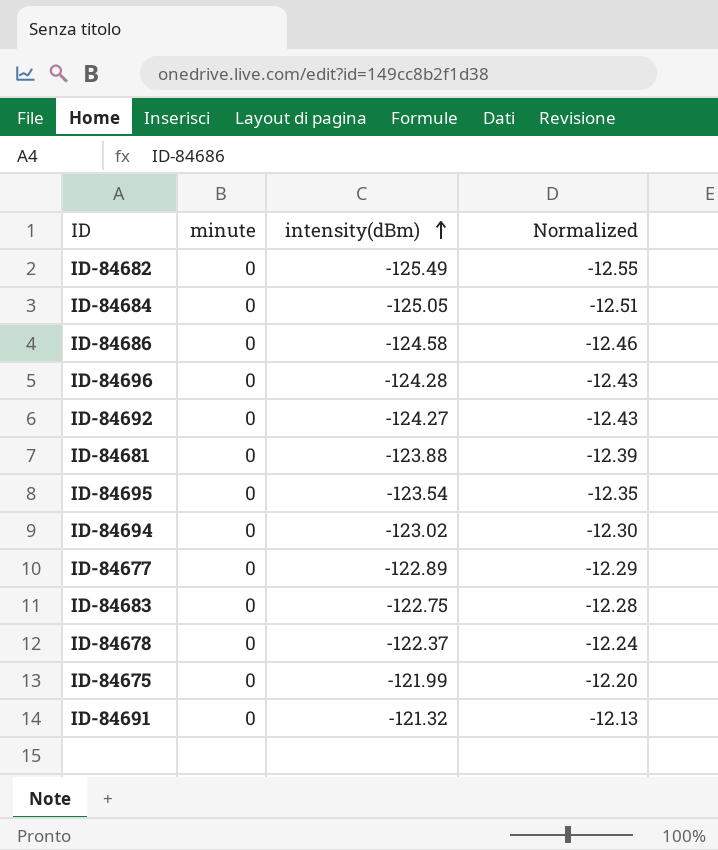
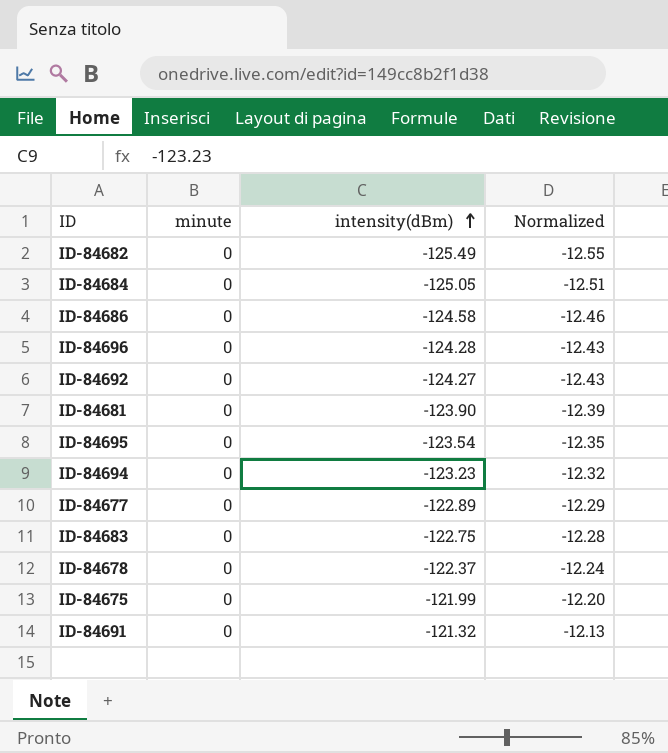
ID-84681 | intensity(dBm): -123.88 -> -123.90
ID-84694 | intensity(dBm): -123.02 -> -123.23
ID-84694 | Normalized: -12.30 -> -12.32

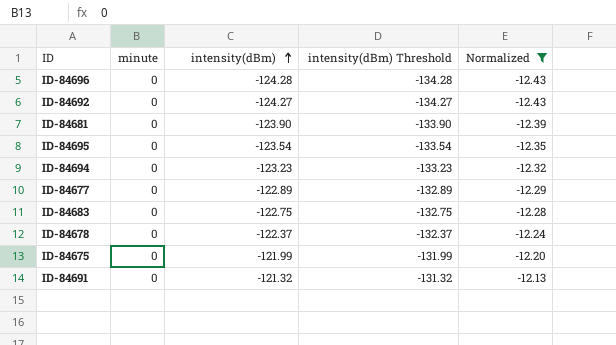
filter: none -> Normalized >= -12.43
column intensity(dBm) Threshold | formula: none -> [intensity(dBm)] - 10

